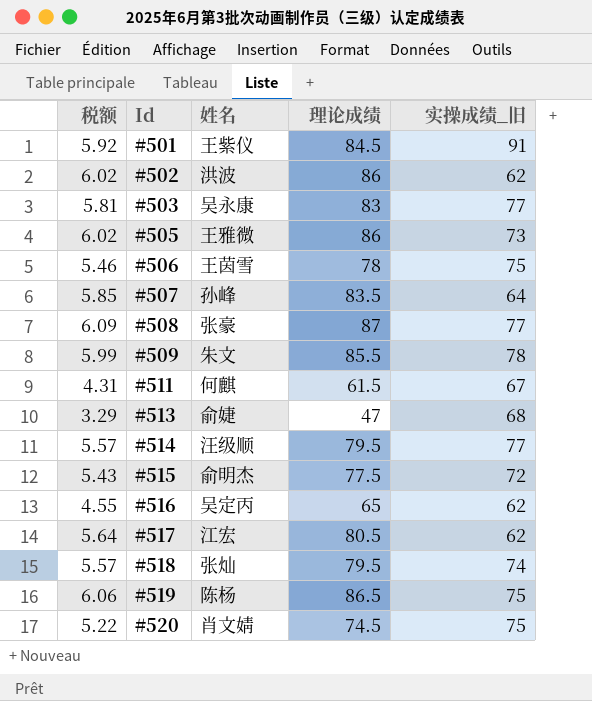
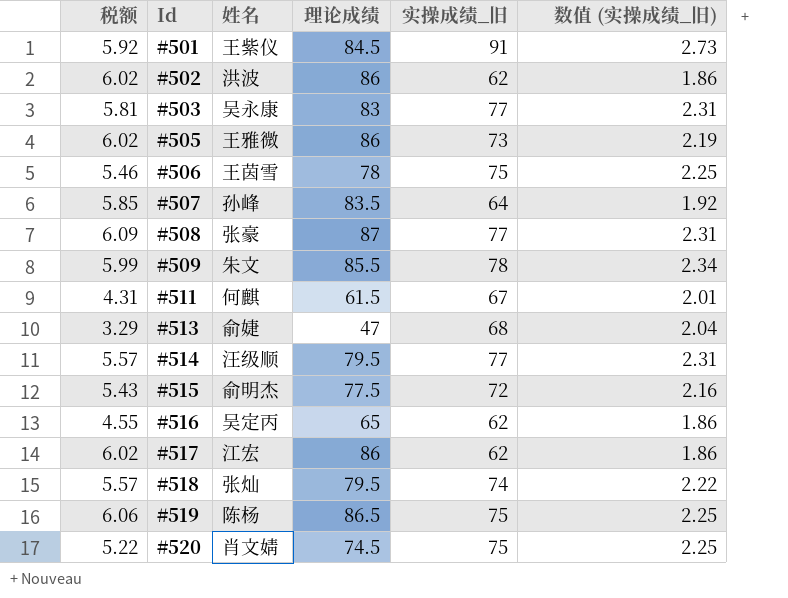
column 数值 (实操成绩_旧) | formula: none -> [实操成绩_旧] * 0.03
#517 | 税额: 5.64 -> 6.02
#517 | 理论成绩: 80.5 -> 86

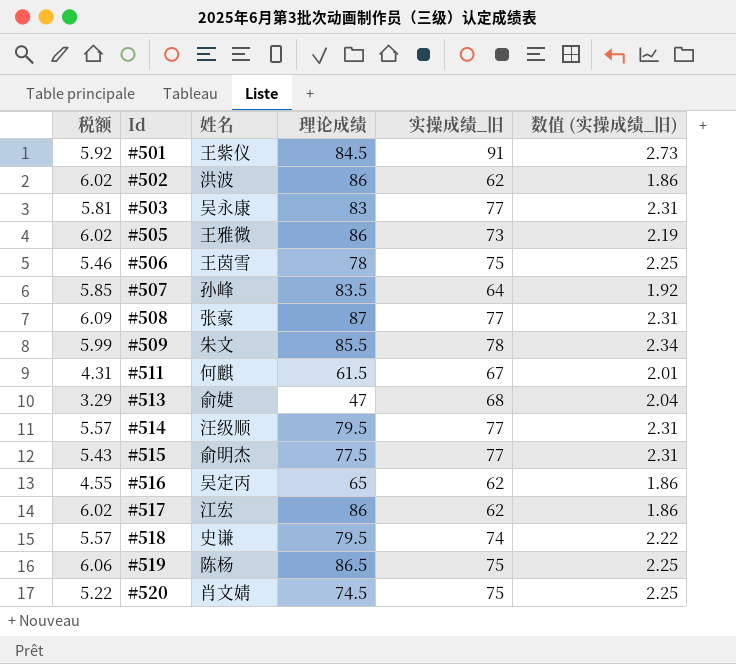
#515 | 实操成绩_旧: 72 -> 77
#515 | 数值 (实操成绩_旧): 2.16 -> 2.31
#518 | 姓名: 张灿 -> 史谦

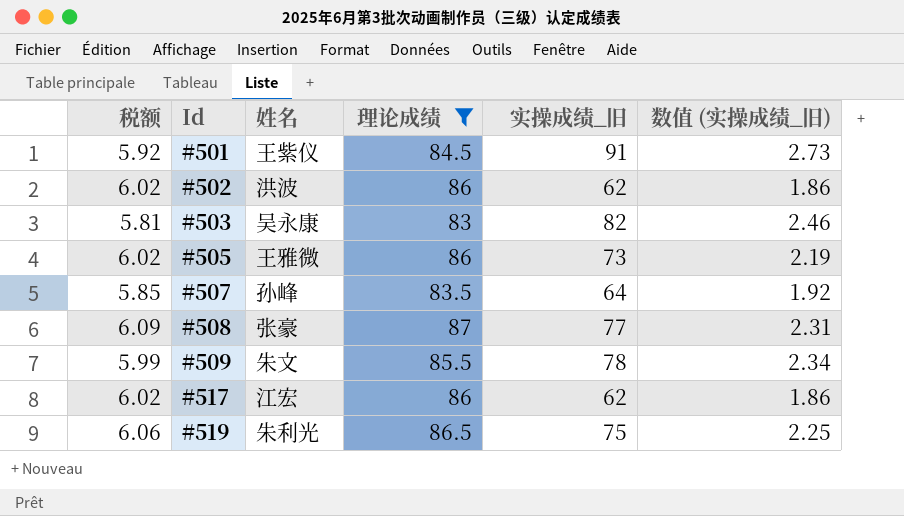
filter: none -> 理论成绩 >= 83
#503 | 实操成绩_旧: 77 -> 82
#503 | 数值 (实操成绩_旧): 2.31 -> 2.46
#519 | 姓名: 陈杨 -> 朱利光

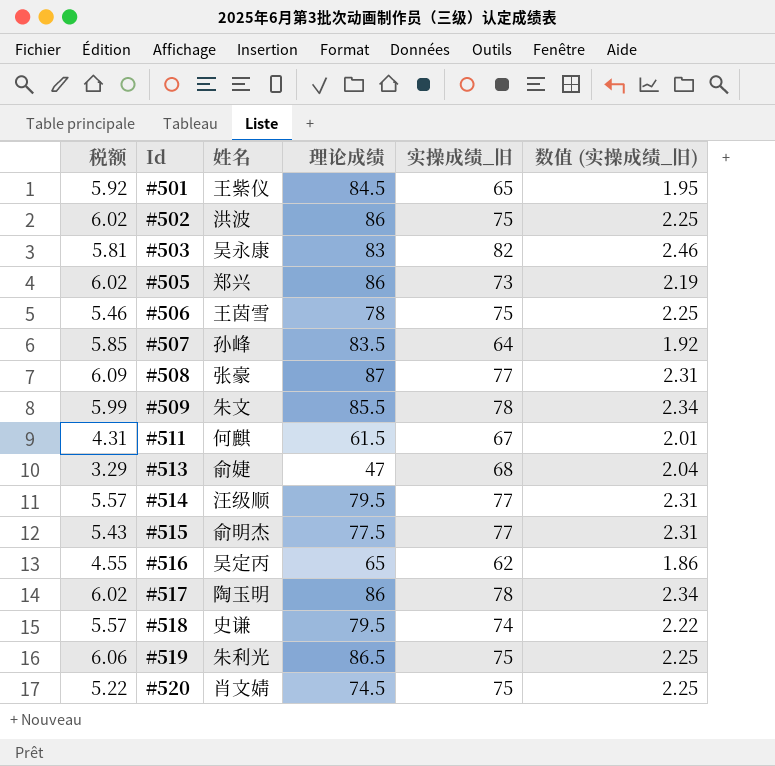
filter: 理论成绩 >= 83 -> none
#501 | 实操成绩_旧: 91 -> 65
#501 | 数值 (实操成绩_旧): 2.73 -> 1.95
#502 | 实操成绩_旧: 62 -> 75
#502 | 数值 (实操成绩_旧): 1.86 -> 2.25
#505 | 姓名: 王雅微 -> 郑兴
#517 | 姓名: 江宏 -> 陶玉明
#517 | 实操成绩_旧: 62 -> 78
#517 | 数值 (实操成绩_旧): 1.86 -> 2.34

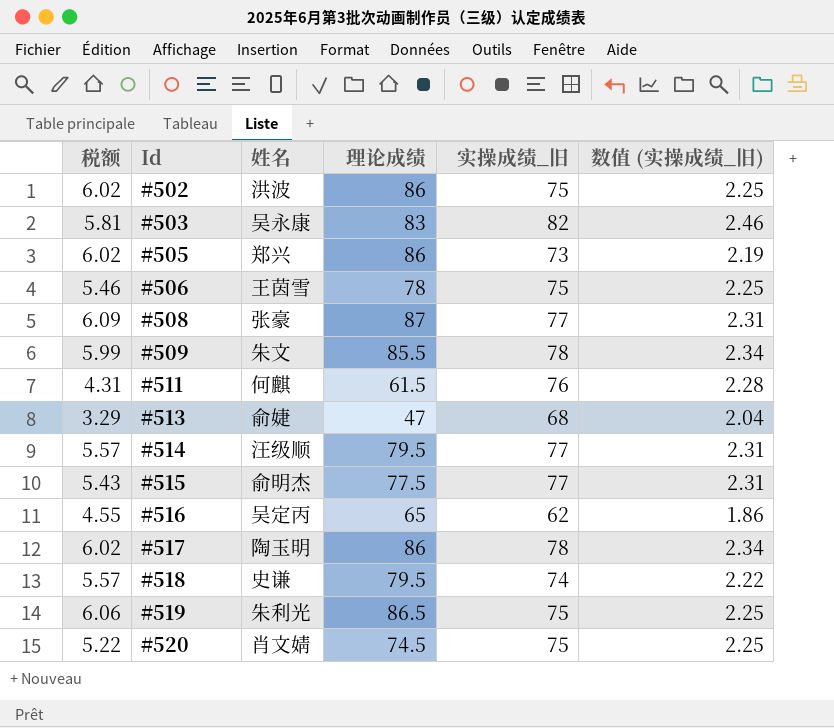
row #501: 5.92 | 王紫仪 | 84.5 | 65 | 1.95 -> none
row #507: 5.85 | 孙峰 | 83.5 | 64 | 1.92 -> none
#511 | 实操成绩_旧: 67 -> 76
#511 | 数值 (实操成绩_旧): 2.01 -> 2.28

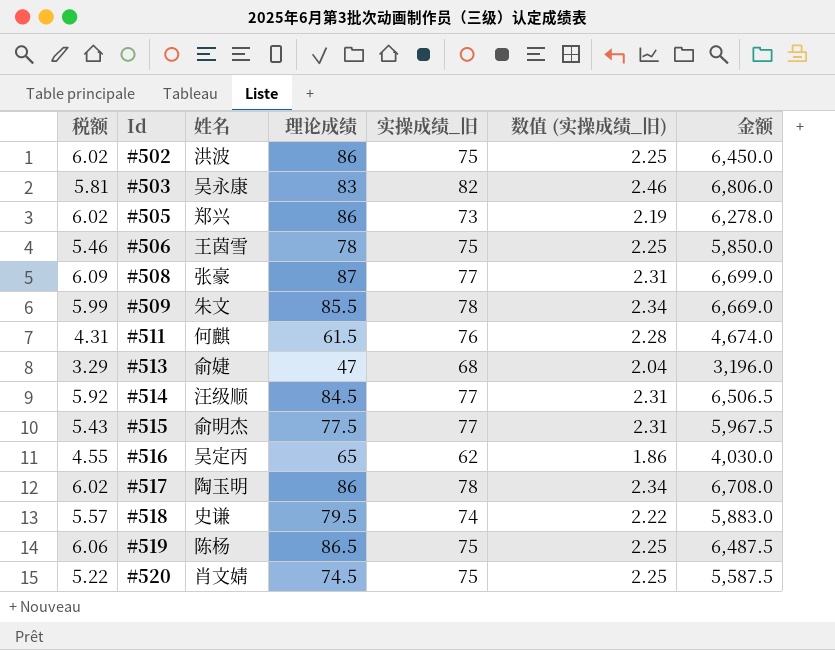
column 金额 | formula: none -> [理论成绩] * [实操成绩_旧]
#514 | 税额: 5.57 -> 5.92
#514 | 理论成绩: 79.5 -> 84.5
#519 | 姓名: 朱利光 -> 陈杨

